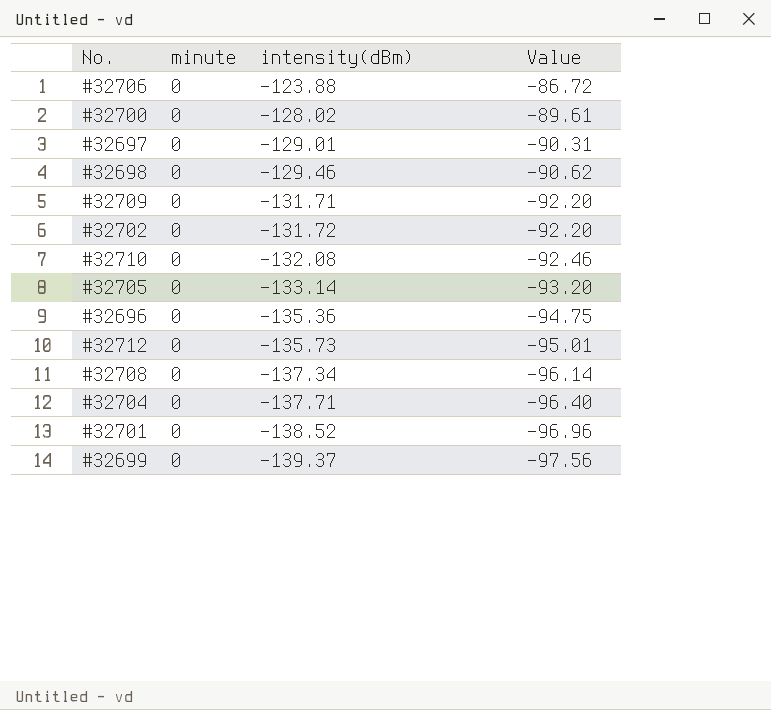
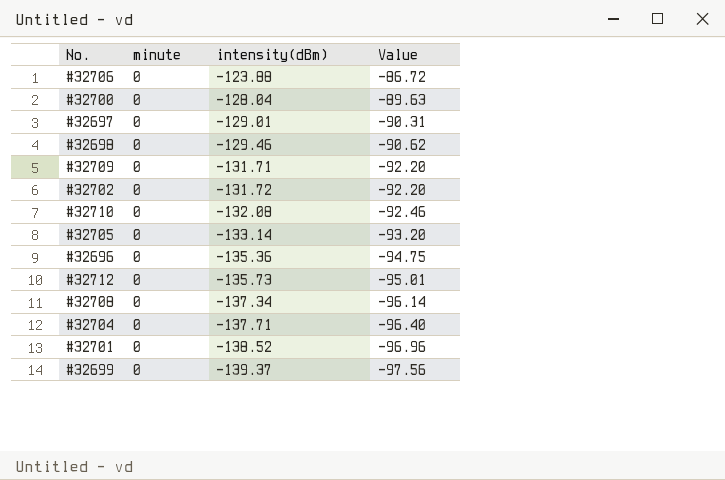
#32700 | intensity(dBm): -128.02 -> -128.04
#32700 | Value: -89.61 -> -89.63

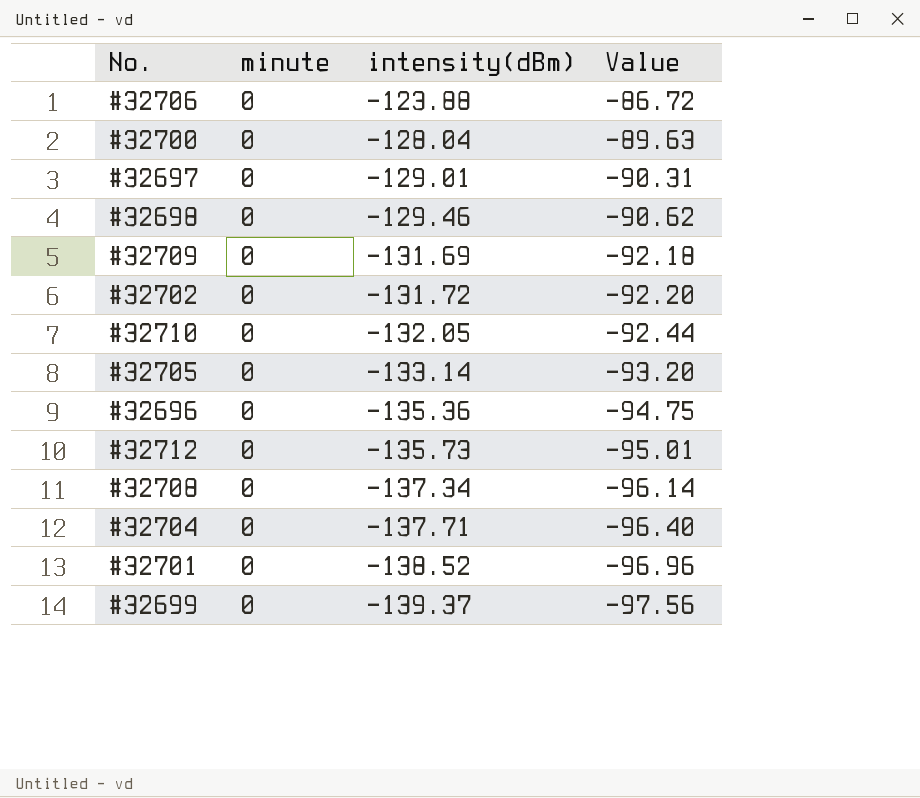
#32709 | intensity(dBm): -131.71 -> -131.69
#32709 | Value: -92.20 -> -92.18
#32710 | intensity(dBm): -132.08 -> -132.05
#32710 | Value: -92.46 -> -92.44

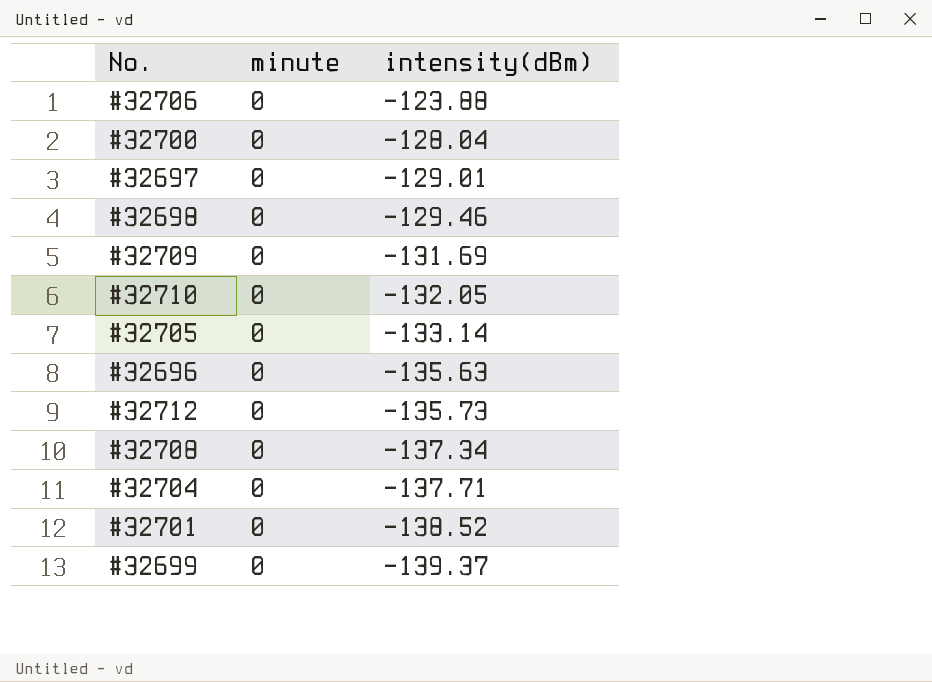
column Value | formula: [intensity(dBm)] * 0.7 -> none
row #32702: 0 | -131.72 | -92.20 -> none
#32696 | intensity(dBm): -135.36 -> -135.63

